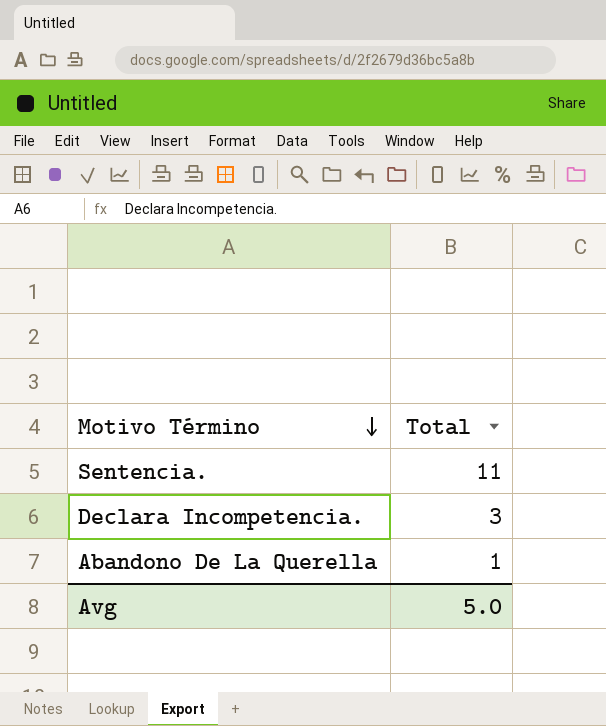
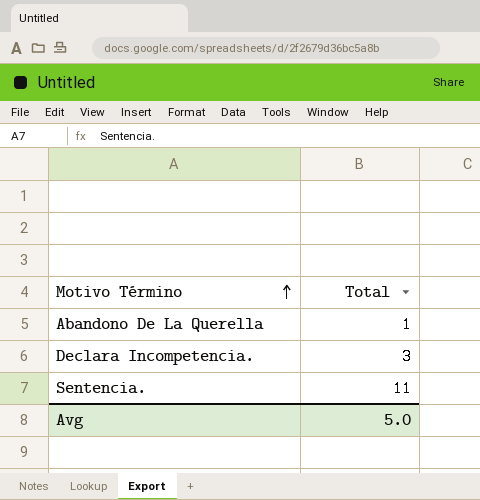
row order: Motivo Término descending -> Motivo Término ascending

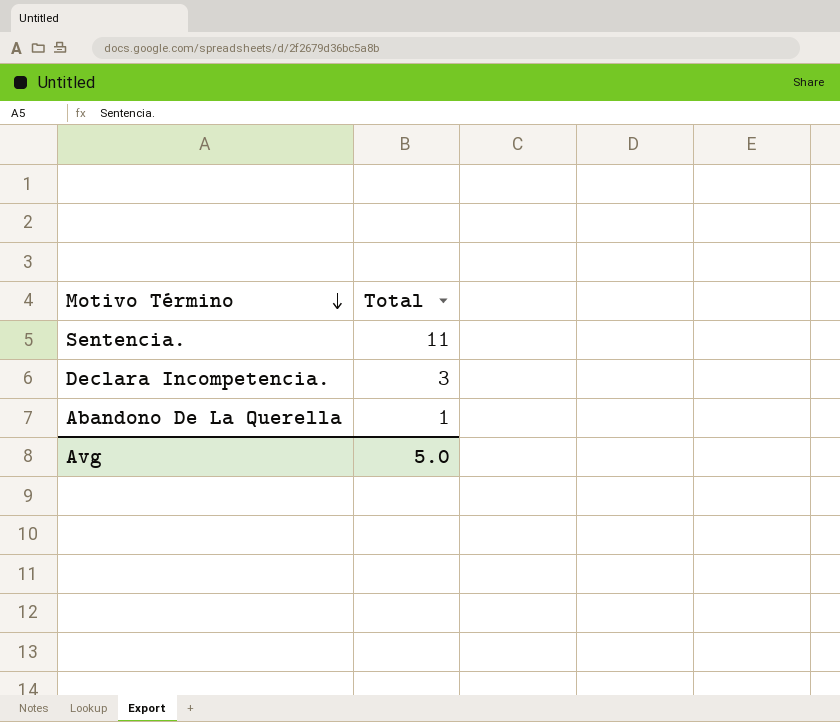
row order: Motivo Término ascending -> Motivo Término descending

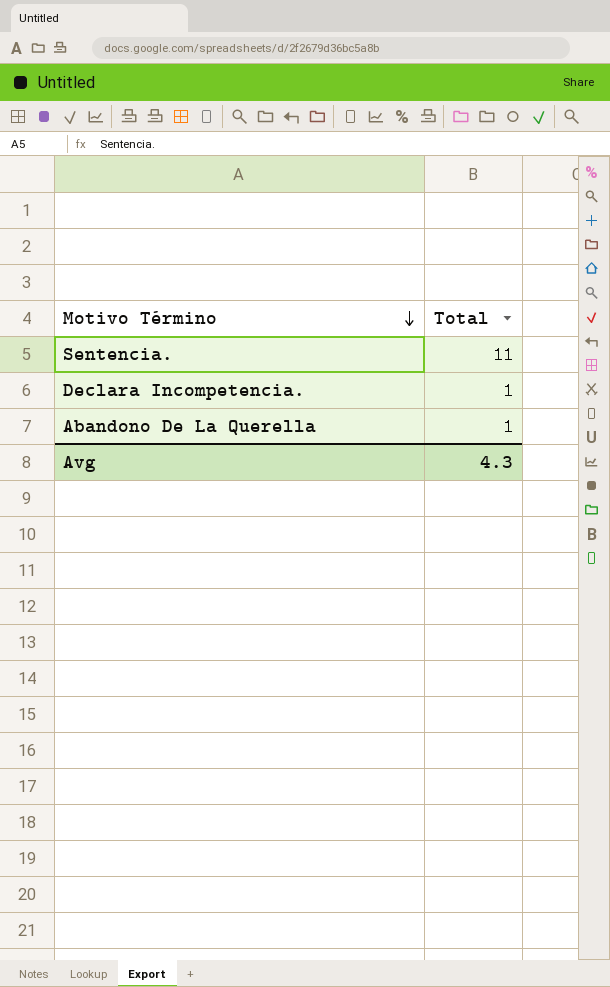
Declara Incompetencia. | Total: 3 -> 1
Avg | Total: 5.0 -> 4.3

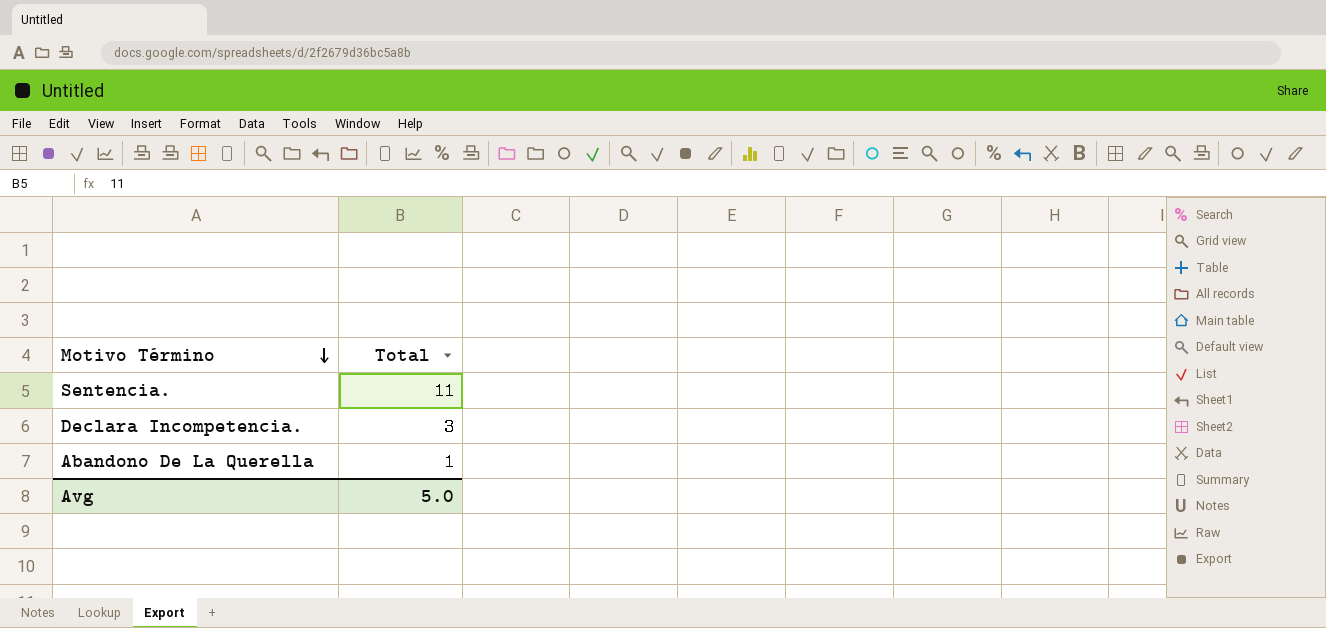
Declara Incompetencia. | Total: 1 -> 3
Avg | Total: 4.3 -> 5.0

